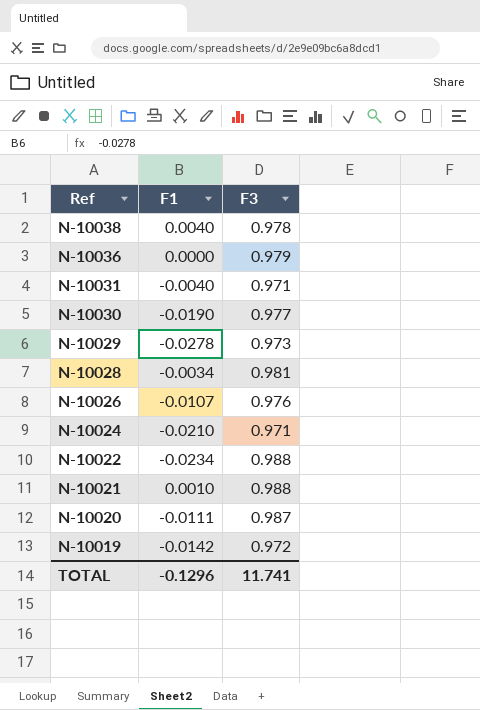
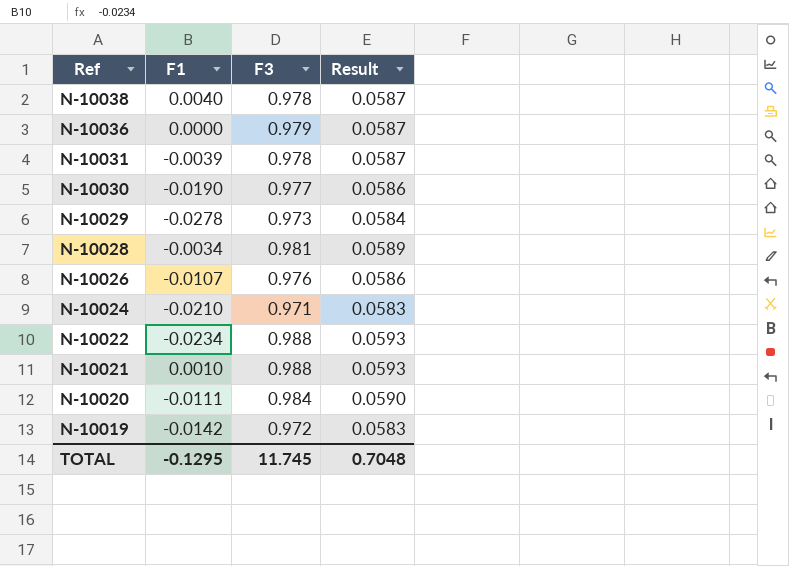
column Result | formula: none -> [F3] * 0.06
N-10031 | F1: -0.0040 -> -0.0039
N-10031 | F3: 0.971 -> 0.978
N-10020 | F3: 0.987 -> 0.984
TOTAL | F1: -0.1296 -> -0.1295
TOTAL | F3: 11.741 -> 11.745

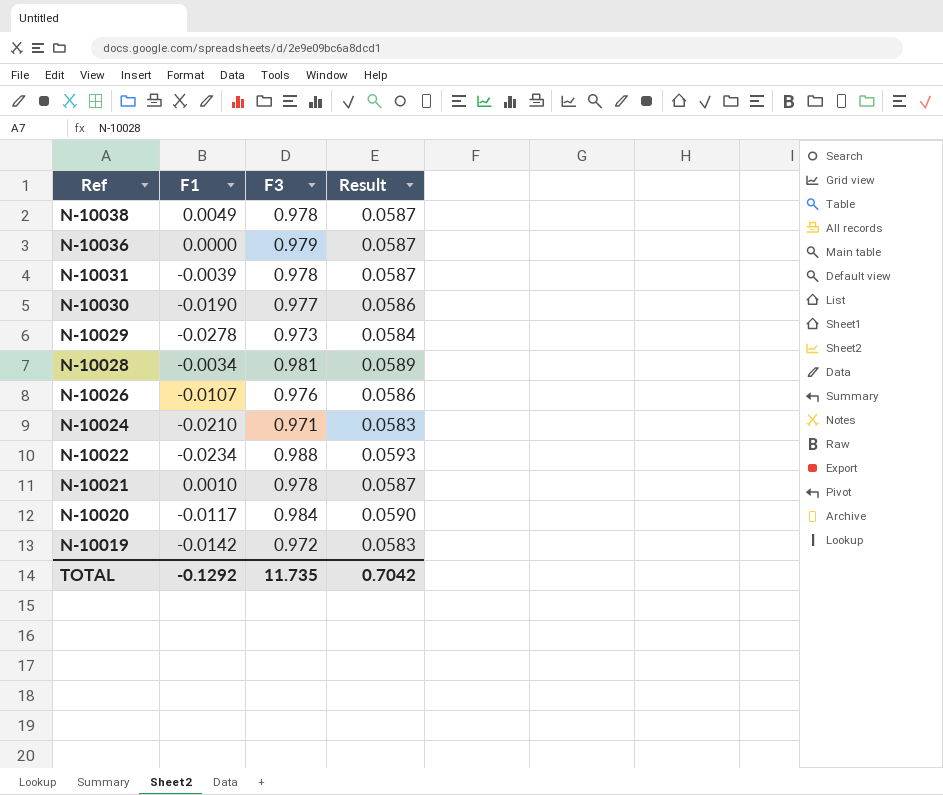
N-10038 | F1: 0.0040 -> 0.0049
N-10021 | F3: 0.988 -> 0.978
N-10021 | Result: 0.0593 -> 0.0587
N-10020 | F1: -0.0111 -> -0.0117
TOTAL | F1: -0.1295 -> -0.1292
TOTAL | F3: 11.745 -> 11.735
TOTAL | Result: 0.7048 -> 0.7042

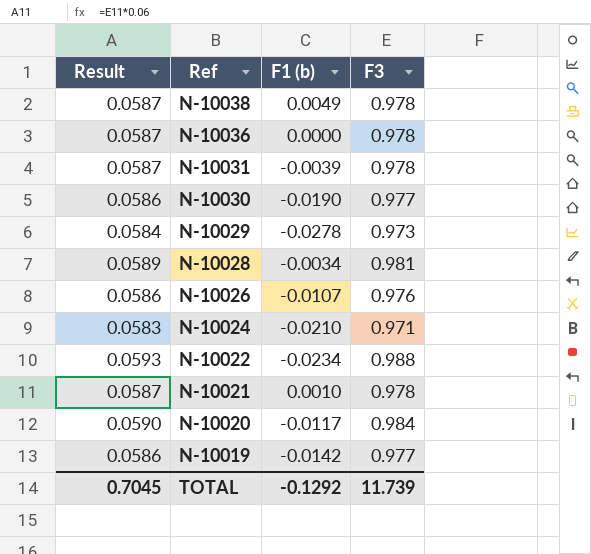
column Result | position: 4 -> 1
column name: F1 -> F1 (b)
N-10036 | F3: 0.979 -> 0.978
N-10019 | Result: 0.0583 -> 0.0586
N-10019 | F3: 0.972 -> 0.977
TOTAL | Result: 0.7042 -> 0.7045
TOTAL | F3: 11.735 -> 11.739

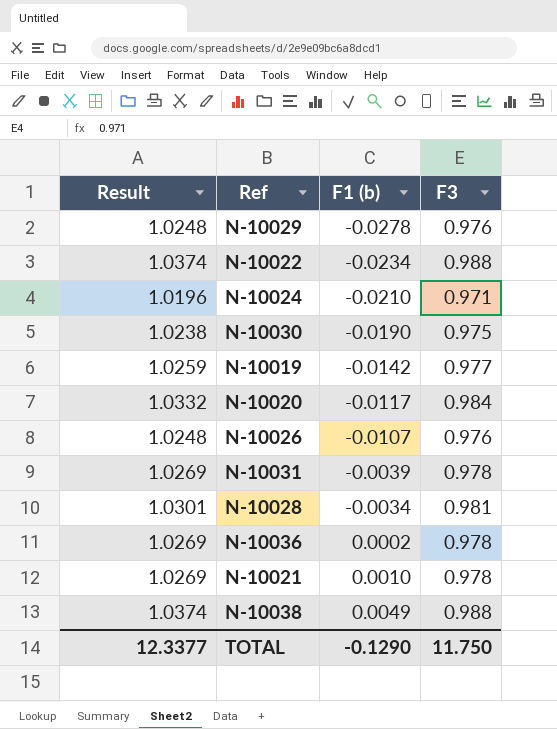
row order: Ref descending -> F1 (b) ascending
column Result | formula: [F3] * 0.06 -> [F3] * 1.05
N-10029 | F3: 0.973 -> 0.976
N-10030 | F3: 0.977 -> 0.975
N-10036 | F1 (b): 0.0000 -> 0.0002
N-10038 | F3: 0.978 -> 0.988
TOTAL | Result: 0.7045 -> 12.3377
TOTAL | F1 (b): -0.1292 -> -0.1290
TOTAL | F3: 11.739 -> 11.750

